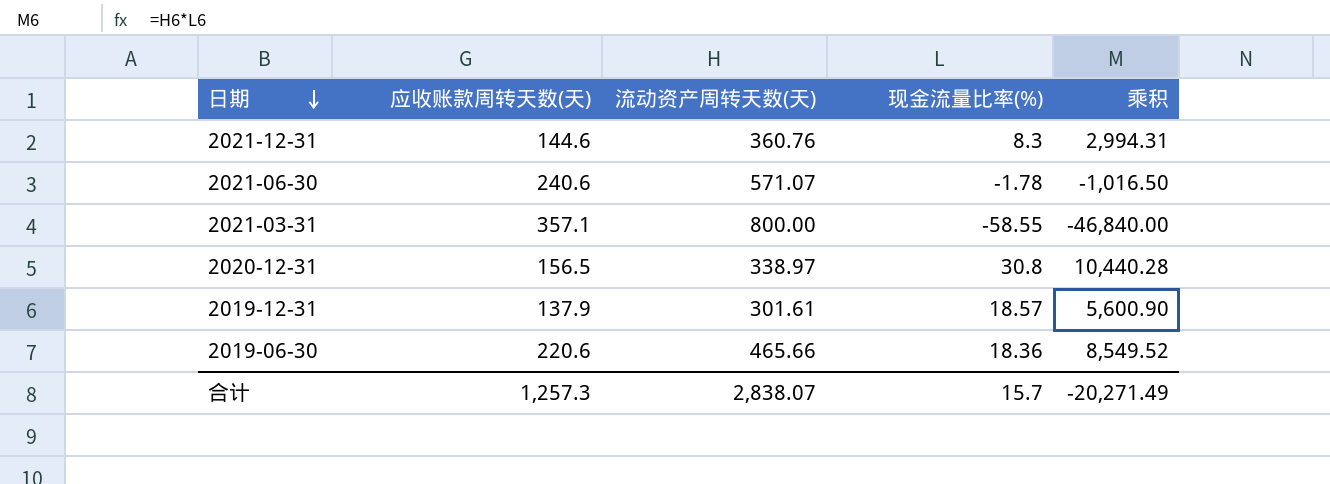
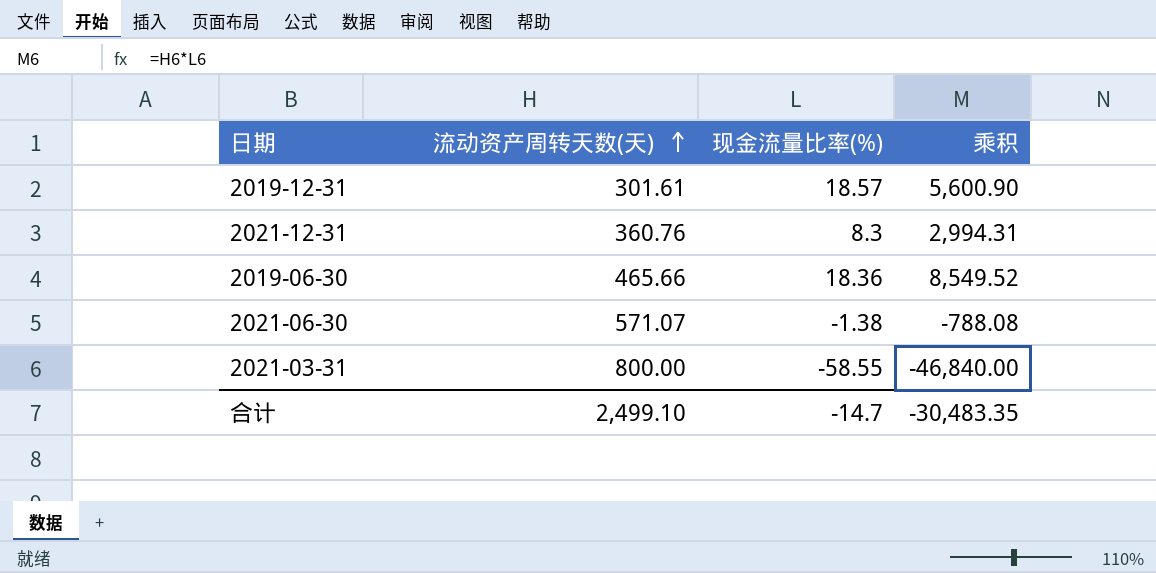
row order: 日期 descending -> 流动资产周转天数(天) ascending
column 应收账款周转天数(天) | position: 2 -> none
row 2020-12-31: 156.5 | 338.97 | 30.8 | 10,440.28 -> none
2021-06-30 | 现金流量比率(%): -1.78 -> -1.38
2021-06-30 | 乘积: -1,016.50 -> -788.08
合计 | 流动资产周转天数(天): 2,838.07 -> 2,499.10
合计 | 现金流量比率(%): 15.7 -> -14.7
合计 | 乘积: -20,271.49 -> -30,483.35

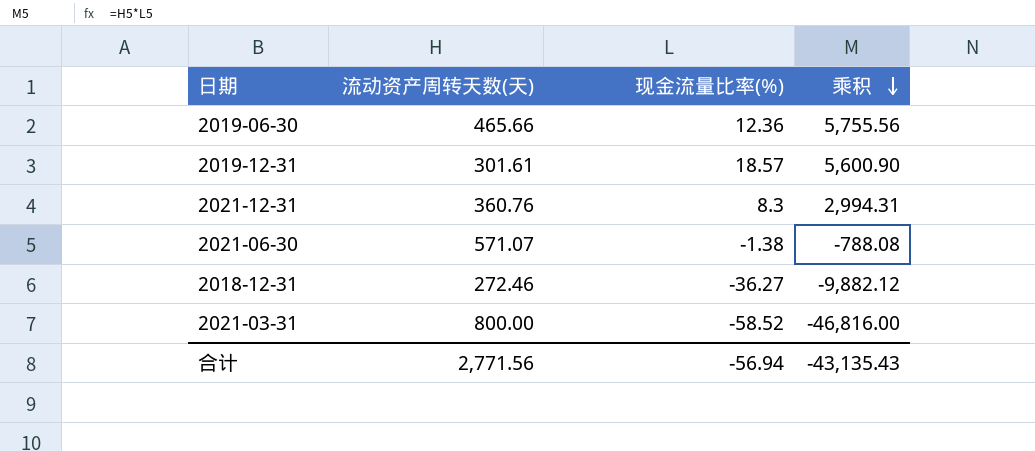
row order: 流动资产周转天数(天) ascending -> 乘积 descending
2019-06-30 | 现金流量比率(%): 18.36 -> 12.36
2019-06-30 | 乘积: 8,549.52 -> 5,755.56
row 2018-12-31: none -> 272.46 | -36.27 | -9,882.12
2021-03-31 | 现金流量比率(%): -58.55 -> -58.52
2021-03-31 | 乘积: -46,840.00 -> -46,816.00
合计 | 流动资产周转天数(天): 2,499.10 -> 2,771.56
合计 | 现金流量比率(%): -14.7 -> -56.94
合计 | 乘积: -30,483.35 -> -43,135.43

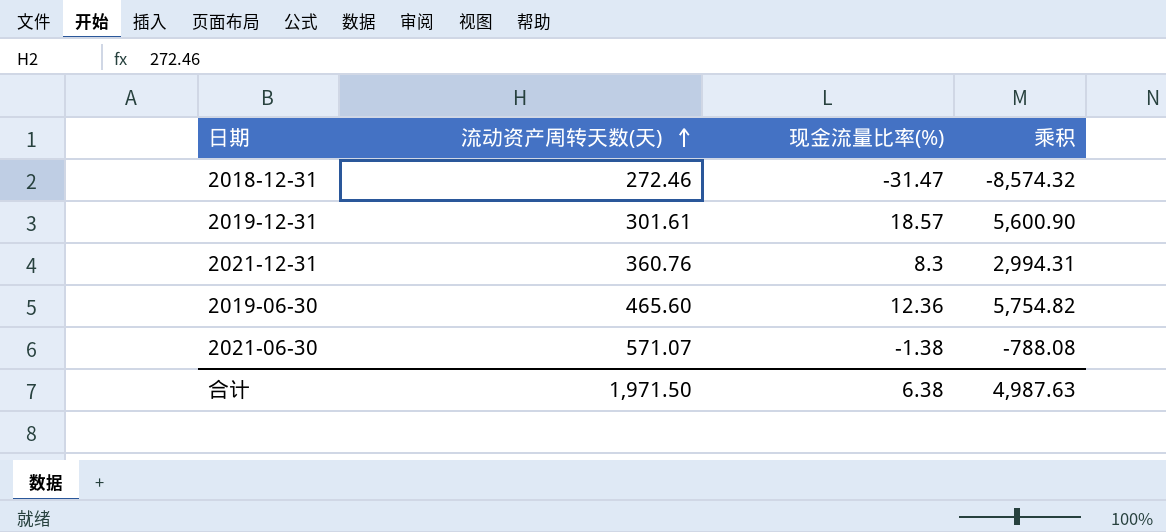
row order: 乘积 descending -> 流动资产周转天数(天) ascending
row 2021-03-31: 800.00 | -58.52 | -46,816.00 -> none
2018-12-31 | 现金流量比率(%): -36.27 -> -31.47
2018-12-31 | 乘积: -9,882.12 -> -8,574.32
2019-06-30 | 流动资产周转天数(天): 465.66 -> 465.60
2019-06-30 | 乘积: 5,755.56 -> 5,754.82
合计 | 流动资产周转天数(天): 2,771.56 -> 1,971.50
合计 | 现金流量比率(%): -56.94 -> 6.38
合计 | 乘积: -43,135.43 -> 4,987.63

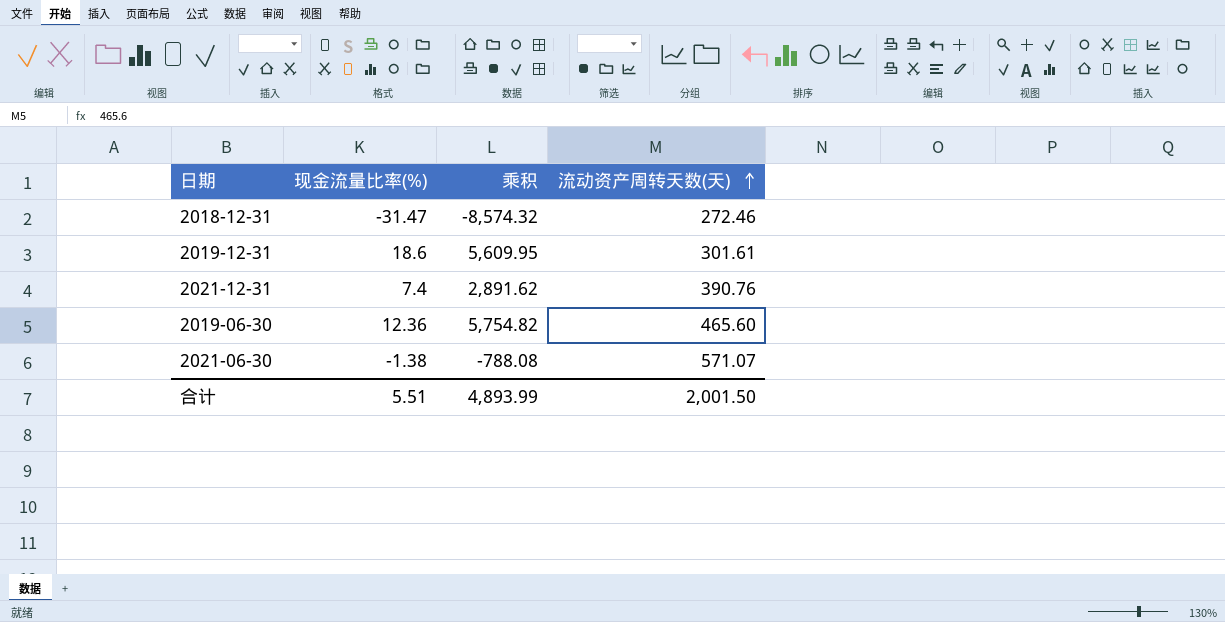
column 流动资产周转天数(天) | position: 2 -> 4
2019-12-31 | 现金流量比率(%): 18.57 -> 18.6
2019-12-31 | 乘积: 5,600.90 -> 5,609.95
2021-12-31 | 现金流量比率(%): 8.3 -> 7.4
2021-12-31 | 乘积: 2,994.31 -> 2,891.62
2021-12-31 | 流动资产周转天数(天): 360.76 -> 390.76
合计 | 现金流量比率(%): 6.38 -> 5.51
合计 | 乘积: 4,987.63 -> 4,893.99
合计 | 流动资产周转天数(天): 1,971.50 -> 2,001.50

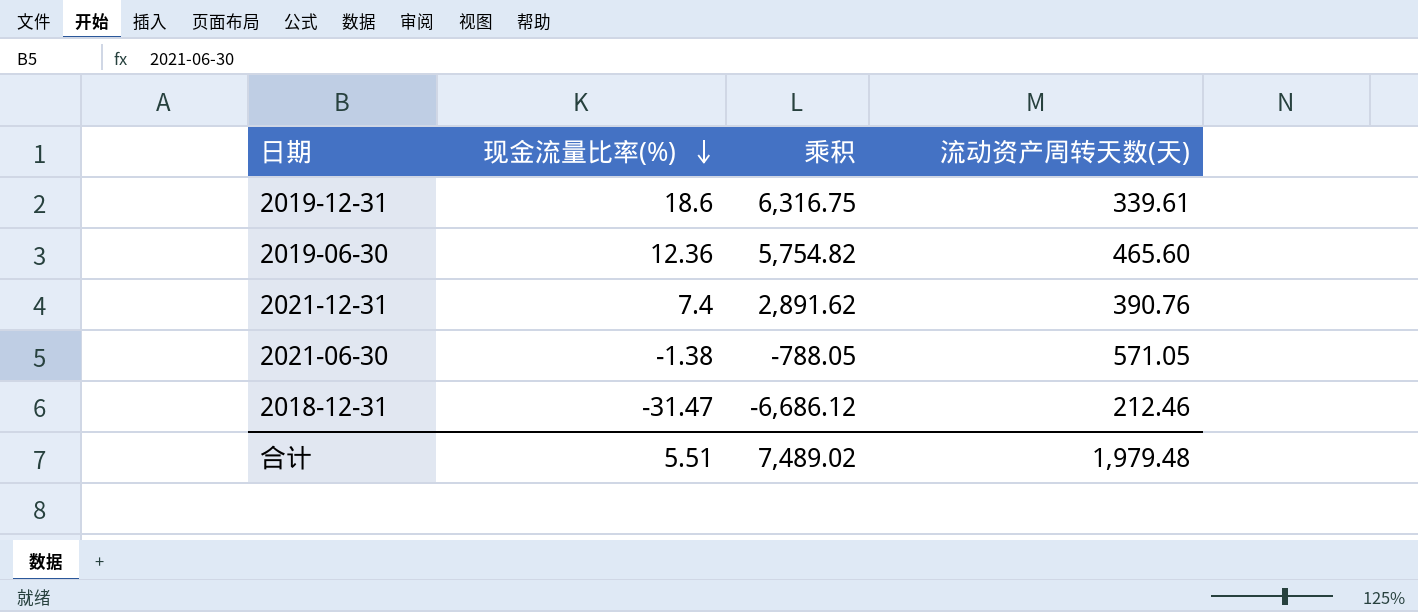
row order: 流动资产周转天数(天) ascending -> 现金流量比率(%) descending
2019-12-31 | 乘积: 5,609.95 -> 6,316.75
2019-12-31 | 流动资产周转天数(天): 301.61 -> 339.61
2021-06-30 | 乘积: -788.08 -> -788.05
2021-06-30 | 流动资产周转天数(天): 571.07 -> 571.05
2018-12-31 | 乘积: -8,574.32 -> -6,686.12
2018-12-31 | 流动资产周转天数(天): 272.46 -> 212.46
合计 | 乘积: 4,893.99 -> 7,489.02
合计 | 流动资产周转天数(天): 2,001.50 -> 1,979.48

